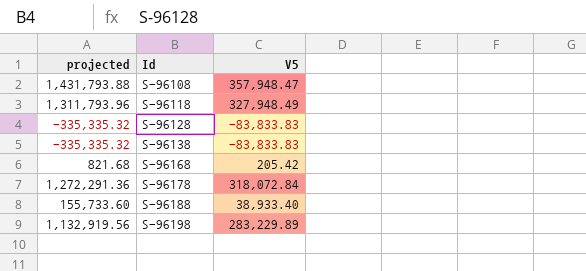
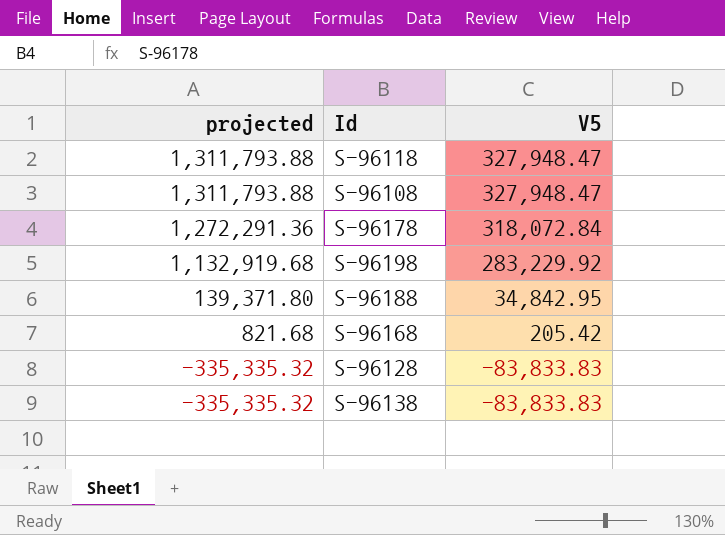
row order: Id ascending -> projected descending
S-96118 | projected: 1,311,793.96 -> 1,311,793.88
S-96118 | V5: 327,948.49 -> 327,948.47
S-96108 | projected: 1,431,793.88 -> 1,311,793.88
S-96108 | V5: 357,948.47 -> 327,948.47
S-96198 | projected: 1,132,919.56 -> 1,132,919.68
S-96198 | V5: 283,229.89 -> 283,229.92
S-96188 | projected: 155,733.60 -> 139,371.80
S-96188 | V5: 38,933.40 -> 34,842.95

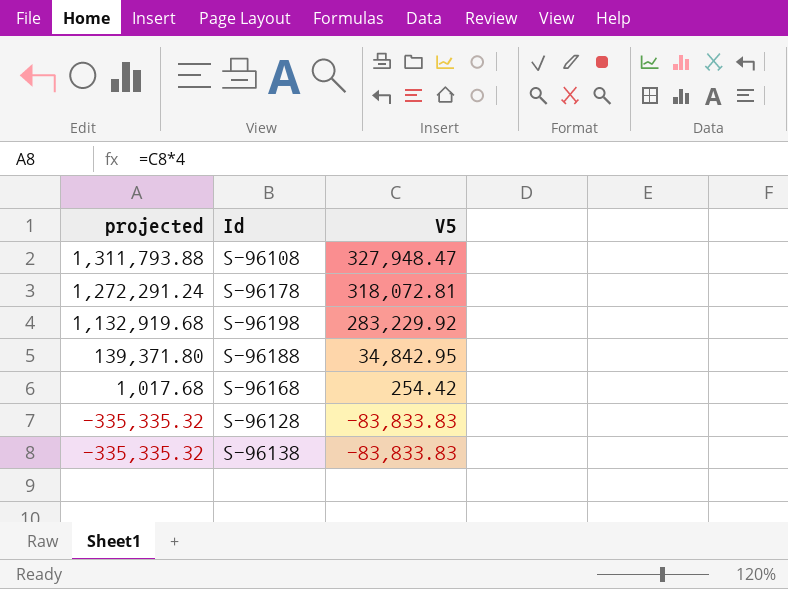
row S-96118: 1,311,793.88 | 327,948.47 -> none
S-96178 | projected: 1,272,291.36 -> 1,272,291.24
S-96178 | V5: 318,072.84 -> 318,072.81
S-96168 | projected: 821.68 -> 1,017.68
S-96168 | V5: 205.42 -> 254.42

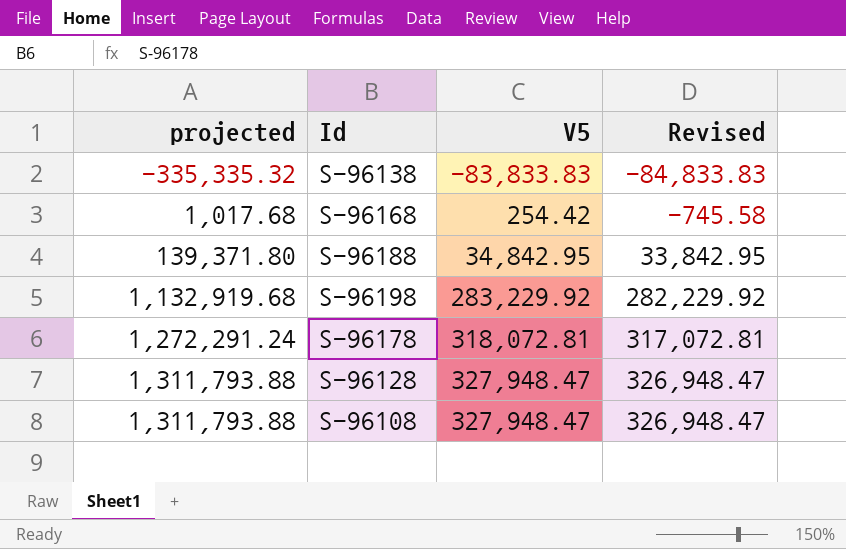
row order: projected descending -> projected ascending
column Revised | formula: none -> [V5] - 1000
S-96128 | projected: -335,335.32 -> 1,311,793.88
S-96128 | V5: -83,833.83 -> 327,948.47

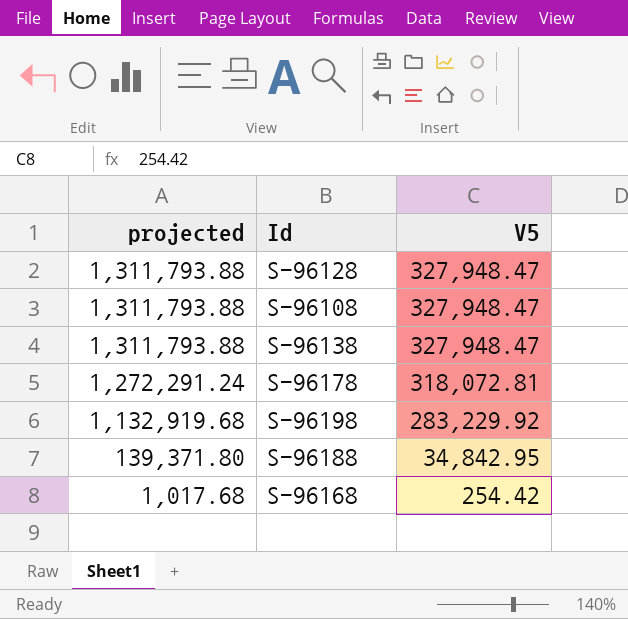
row order: projected ascending -> projected descending
column Revised | formula: [V5] - 1000 -> none
S-96138 | projected: -335,335.32 -> 1,311,793.88
S-96138 | V5: -83,833.83 -> 327,948.47

